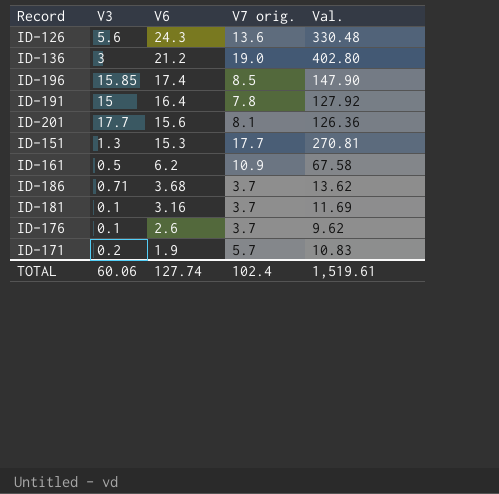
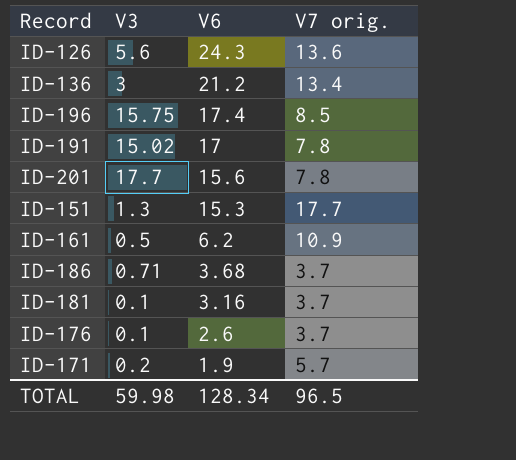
column Val. | formula: [V6] * [V7 orig.] -> none
ID-136 | V7 orig.: 19.0 -> 13.4
ID-196 | V3: 15.85 -> 15.75
ID-191 | V3: 15 -> 15.02
ID-191 | V6: 16.4 -> 17
ID-201 | V7 orig.: 8.1 -> 7.8
TOTAL | V3: 60.06 -> 59.98
TOTAL | V6: 127.74 -> 128.34
TOTAL | V7 orig.: 102.4 -> 96.5

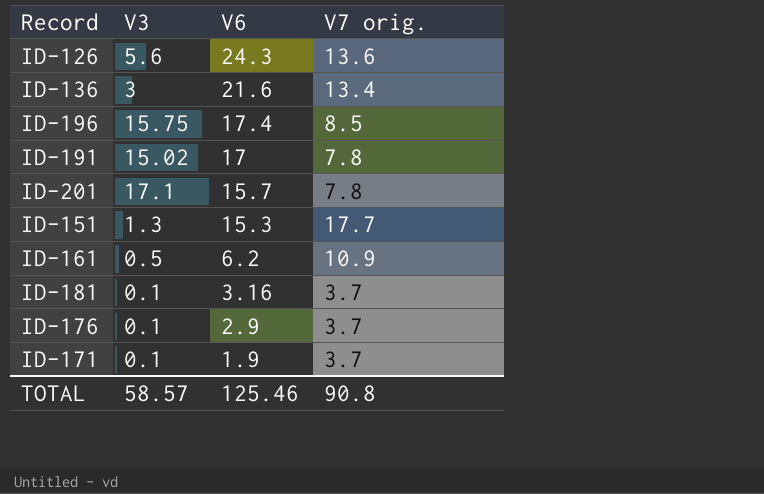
row ID-186: 0.71 | 3.68 | 3.7 -> none
ID-136 | V6: 21.2 -> 21.6
ID-201 | V3: 17.7 -> 17.1
ID-201 | V6: 15.6 -> 15.7
ID-176 | V6: 2.6 -> 2.9
ID-171 | V3: 0.2 -> 0.1
ID-171 | V7 orig.: 5.7 -> 3.7
TOTAL | V3: 59.98 -> 58.57
TOTAL | V6: 128.34 -> 125.46
TOTAL | V7 orig.: 96.5 -> 90.8

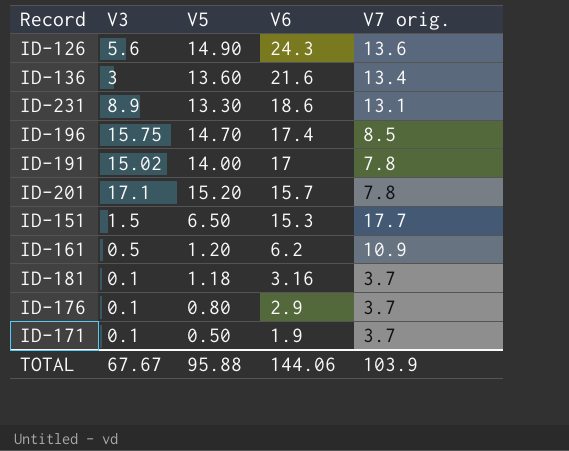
column V5 | position: none -> 3
row ID-231: none -> 8.9 | 13.30 | 18.6 | 13.1
ID-151 | V3: 1.3 -> 1.5
TOTAL | V3: 58.57 -> 67.67
TOTAL | V6: 125.46 -> 144.06
TOTAL | V7 orig.: 90.8 -> 103.9

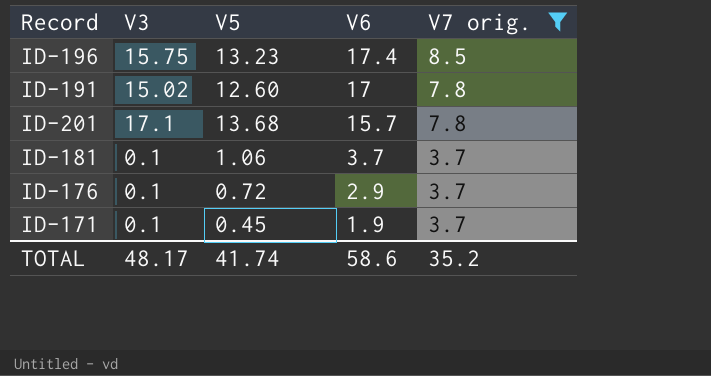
filter: none -> V7 orig. <= 8.5
ID-196 | V5: 14.70 -> 13.23
ID-191 | V5: 14.00 -> 12.60
ID-201 | V5: 15.20 -> 13.68
ID-181 | V5: 1.18 -> 1.06
ID-181 | V6: 3.16 -> 3.7
ID-176 | V5: 0.80 -> 0.72
ID-171 | V5: 0.50 -> 0.45
TOTAL | V3: 67.67 -> 48.17
TOTAL | V5: 95.88 -> 41.74
TOTAL | V6: 144.06 -> 58.6
TOTAL | V7 orig.: 103.9 -> 35.2

